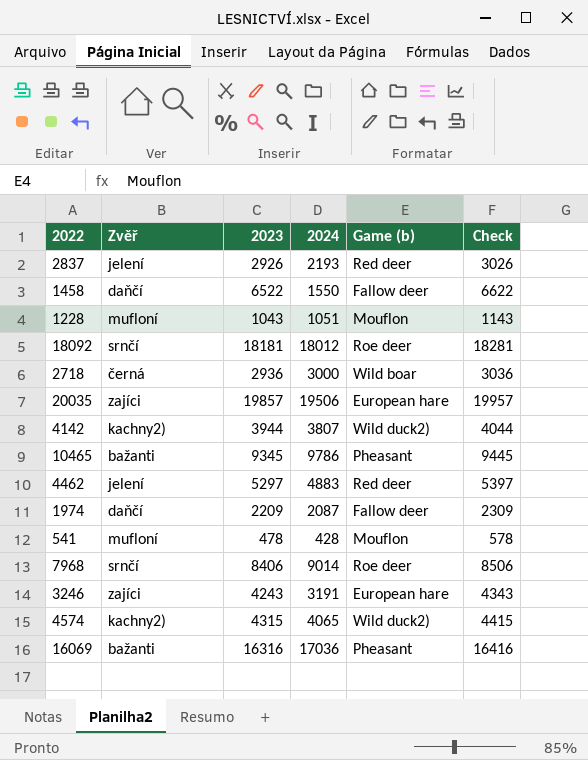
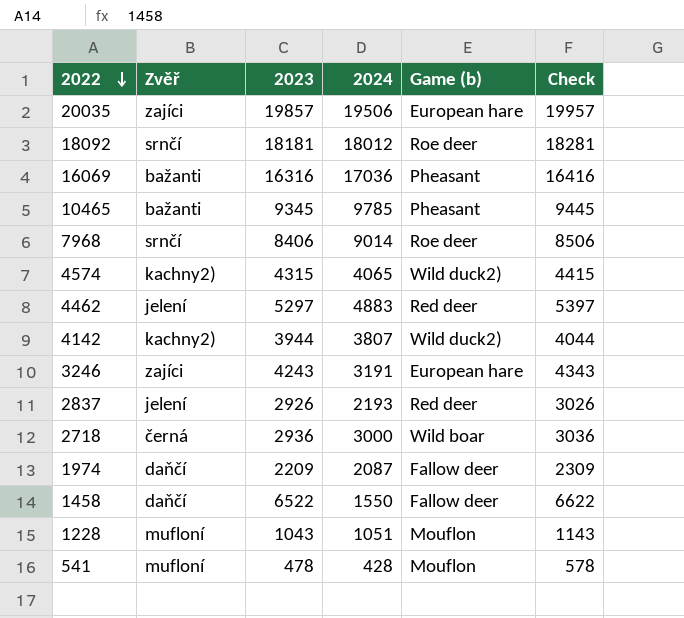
row order: none -> 2022 descending
10465 | 2024: 9786 -> 9785

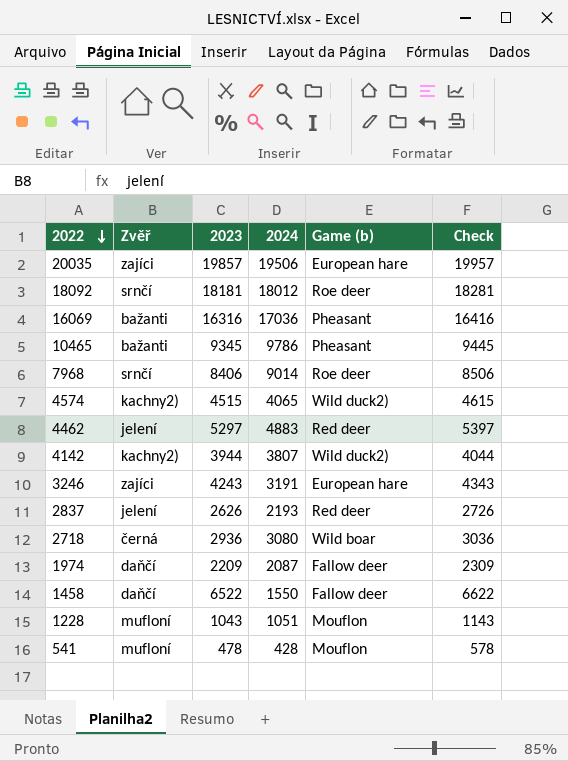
10465 | 2024: 9785 -> 9786
4574 | 2023: 4315 -> 4515
4574 | Check: 4415 -> 4615
2837 | 2023: 2926 -> 2626
2837 | Check: 3026 -> 2726
2718 | 2024: 3000 -> 3080

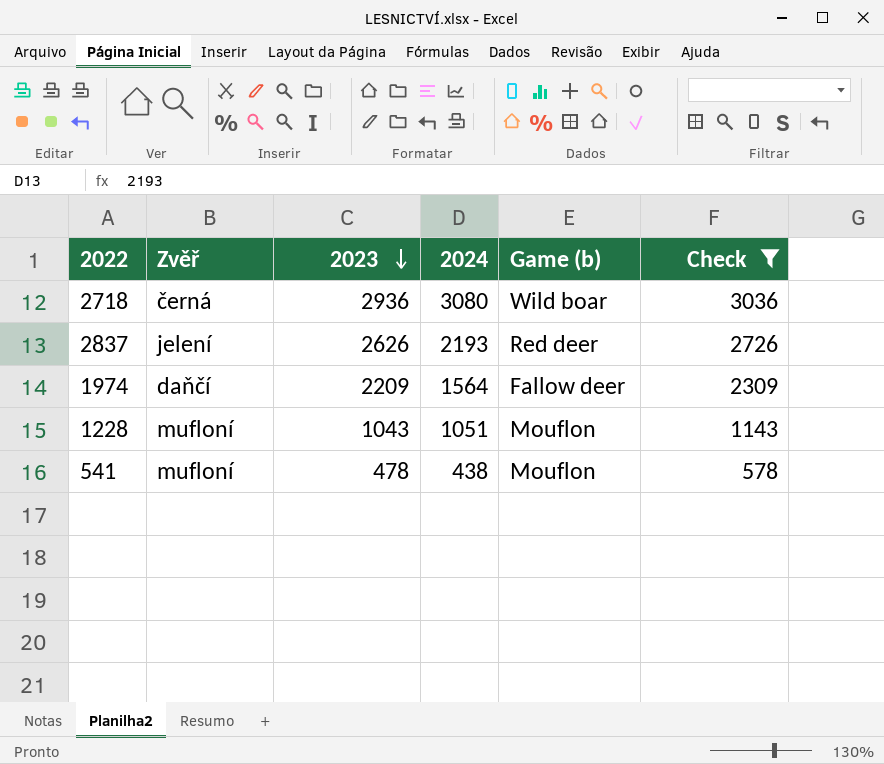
filter: none -> Check <= 3036
row order: 2022 descending -> 2023 descending
1974 | 2024: 2087 -> 1564
541 | 2024: 428 -> 438

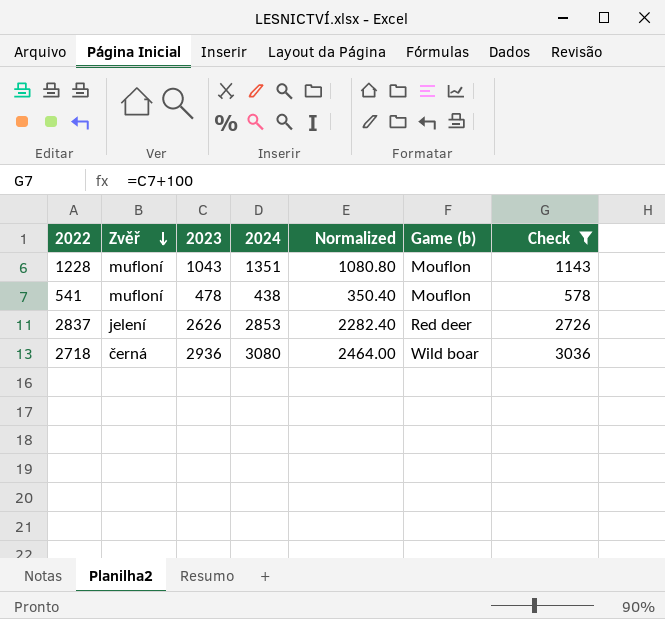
row order: 2023 descending -> Zvěř descending
column Normalized | formula: none -> [2024] * 0.8
row 1974: daňčí | 2209 | 1564 | Fallow deer | 2309 -> none
1228 | 2024: 1051 -> 1351
2837 | 2024: 2193 -> 2853

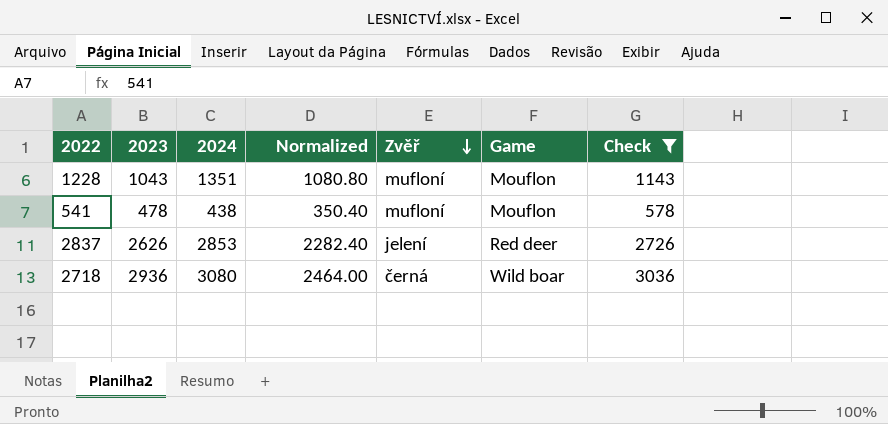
column Zvěř | position: 2 -> 5
column name: Game (b) -> Game

